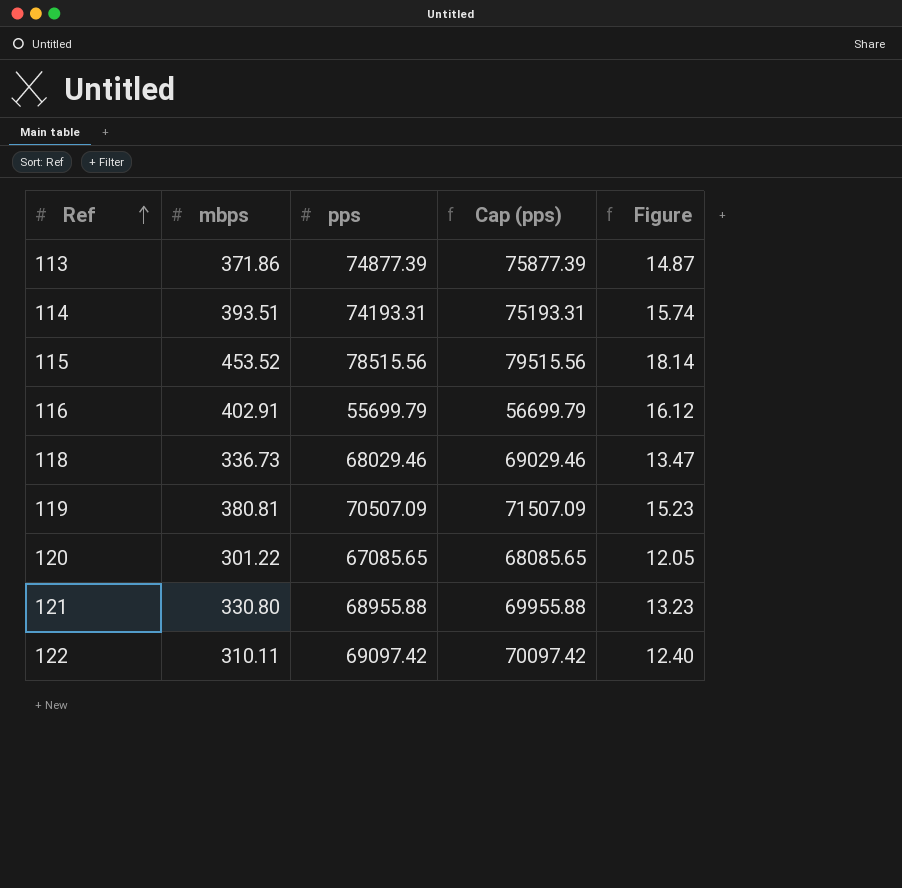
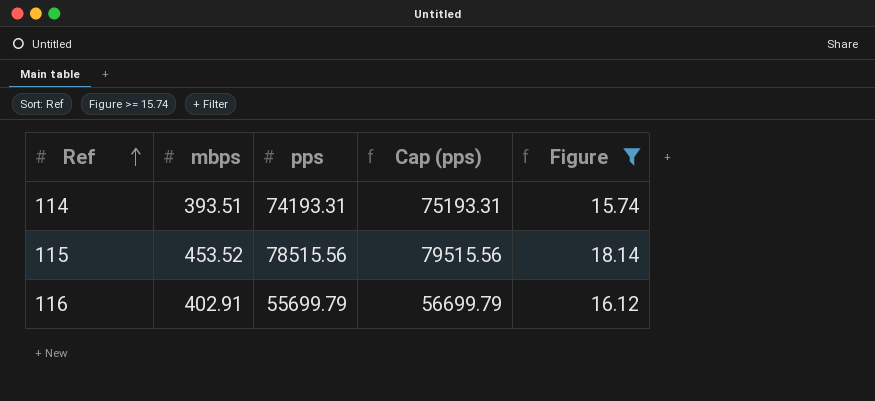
filter: none -> Figure >= 15.74

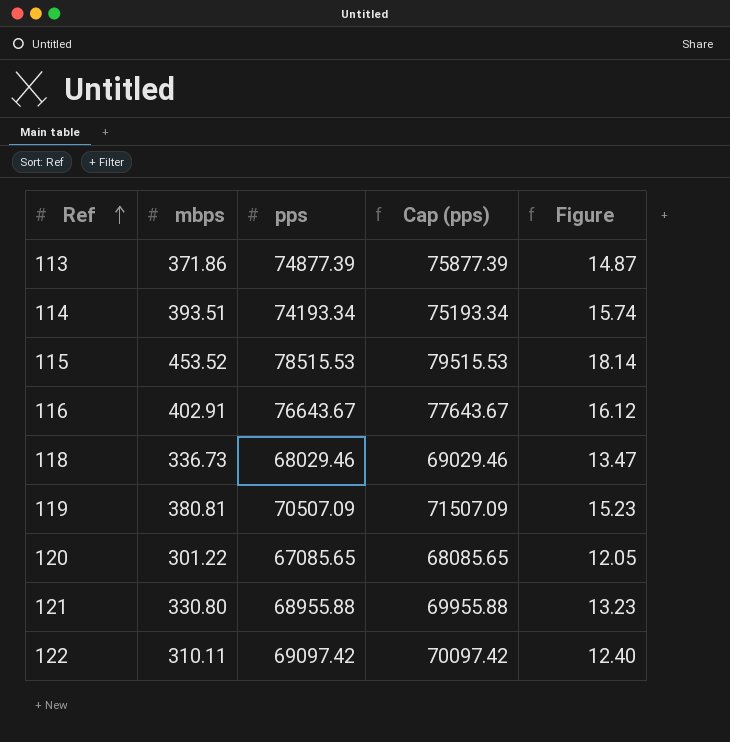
filter: Figure >= 15.74 -> none
114 | pps: 74193.31 -> 74193.34
114 | Cap (pps): 75193.31 -> 75193.34
115 | pps: 78515.56 -> 78515.53
115 | Cap (pps): 79515.56 -> 79515.53
116 | pps: 55699.79 -> 76643.67
116 | Cap (pps): 56699.79 -> 77643.67

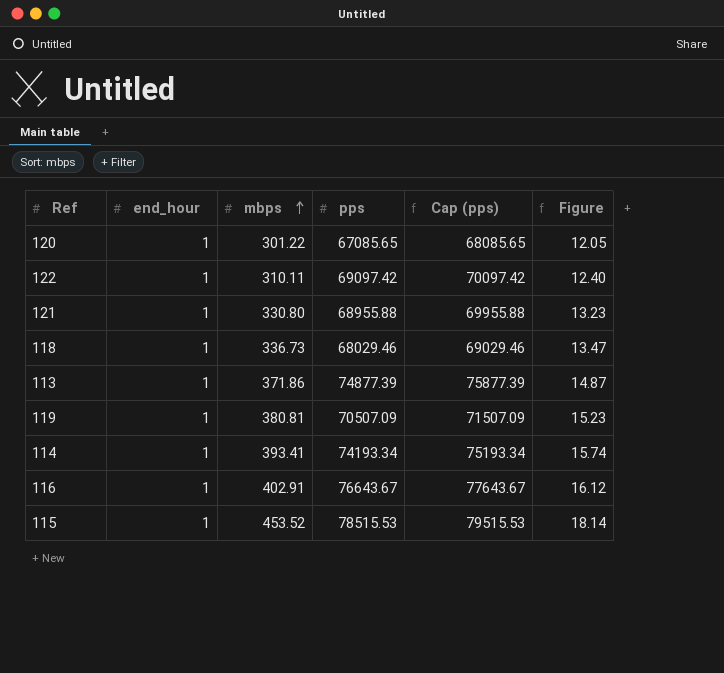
row order: Ref ascending -> mbps ascending
column end_hour | position: none -> 2
114 | mbps: 393.51 -> 393.41

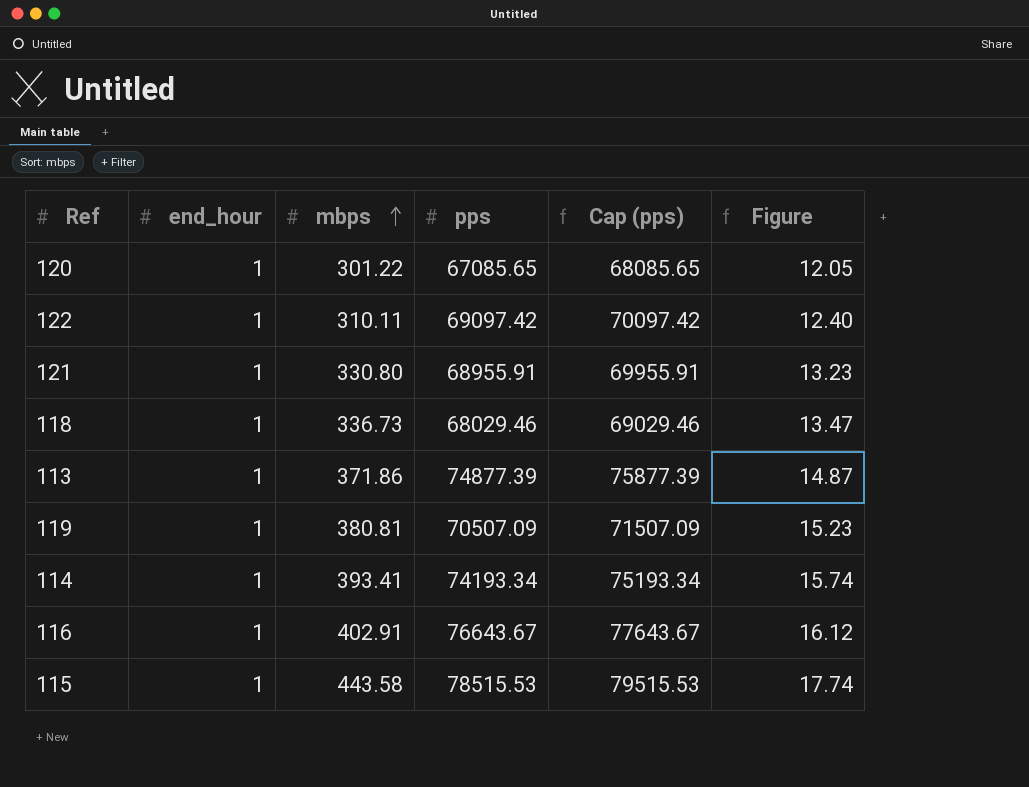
121 | pps: 68955.88 -> 68955.91
121 | Cap (pps): 69955.88 -> 69955.91
115 | mbps: 453.52 -> 443.58
115 | Figure: 18.14 -> 17.74

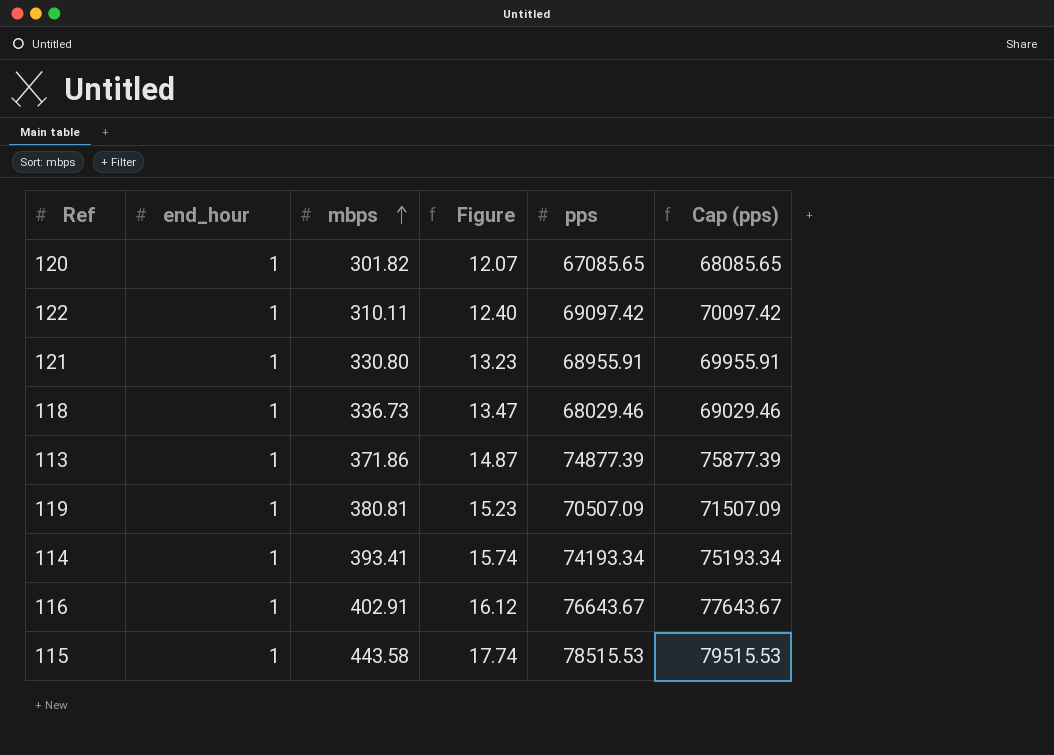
column Figure | position: 6 -> 4
120 | mbps: 301.22 -> 301.82
120 | Figure: 12.05 -> 12.07

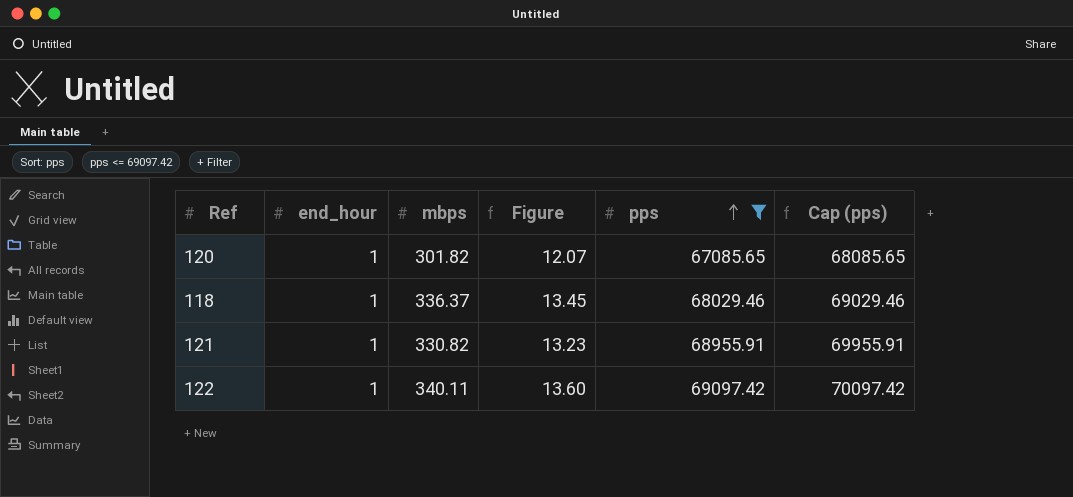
filter: none -> pps <= 69097.42
row order: mbps ascending -> pps ascending
118 | mbps: 336.73 -> 336.37
118 | Figure: 13.47 -> 13.45
121 | mbps: 330.80 -> 330.82
122 | mbps: 310.11 -> 340.11
122 | Figure: 12.40 -> 13.60

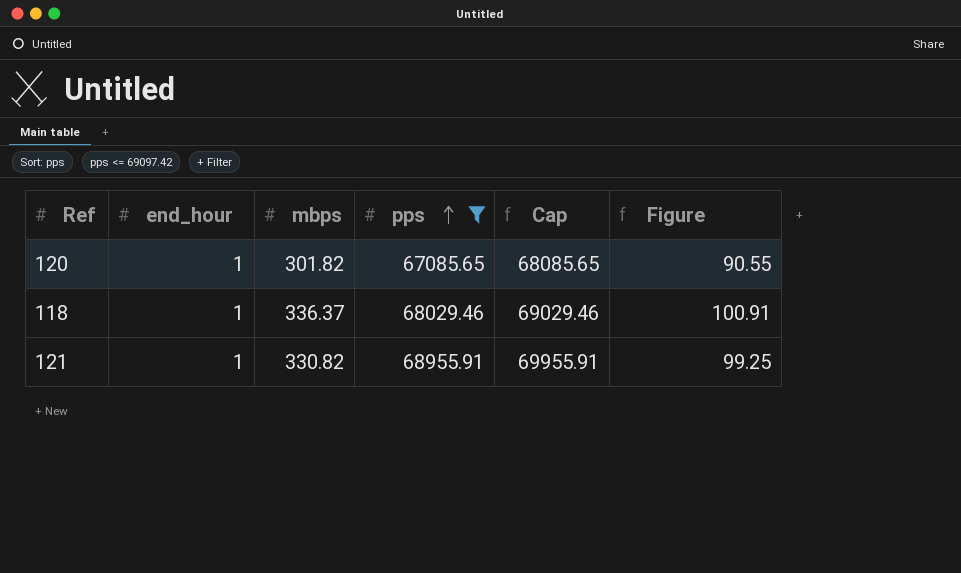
column name: Cap (pps) -> Cap
column Figure | formula: [mbps] * 0.04 -> [mbps] * 0.3
column Figure | position: 4 -> 6
row 122: 1 | 340.11 | 13.60 | 69097.42 | 70097.42 -> none

